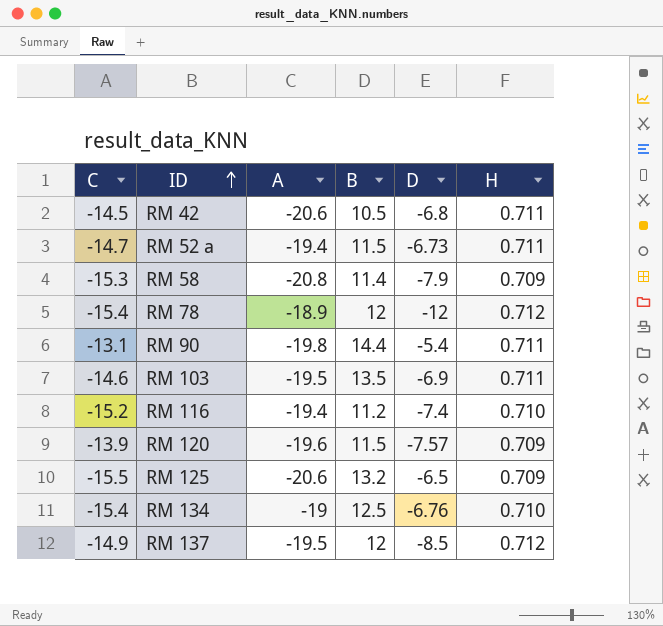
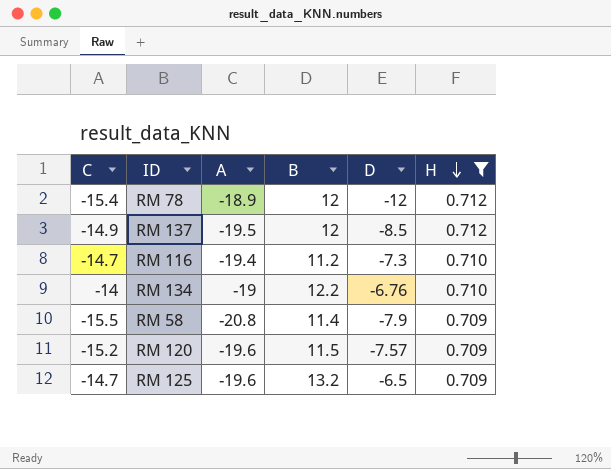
filter: none -> H != 0.711
row order: ID ascending -> H descending
RM 116 | C: -15.2 -> -14.7
RM 116 | D: -7.4 -> -7.3
RM 134 | C: -15.4 -> -14
RM 134 | B: 12.5 -> 12.2
RM 58 | C: -15.3 -> -15.5
RM 120 | C: -13.9 -> -15.2
RM 125 | C: -15.5 -> -14.7
RM 125 | A: -20.6 -> -19.6

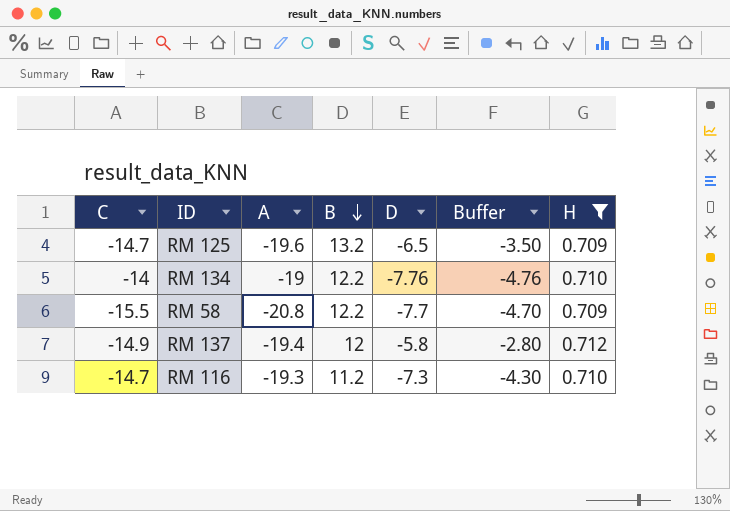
row order: H descending -> B descending
column Buffer | formula: none -> [D] + 3
row RM 78: -15.4 | -18.9 | 12 | -12 | 0.712 -> none
row RM 120: -15.2 | -19.6 | 11.5 | -7.57 | 0.709 -> none
RM 134 | D: -6.76 -> -7.76
RM 58 | B: 11.4 -> 12.2
RM 58 | D: -7.9 -> -7.7
RM 137 | A: -19.5 -> -19.4
RM 137 | D: -8.5 -> -5.8
RM 116 | A: -19.4 -> -19.3

